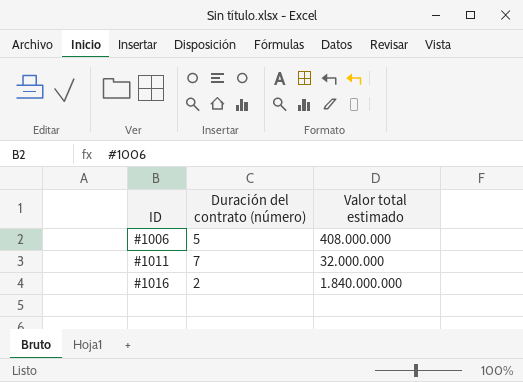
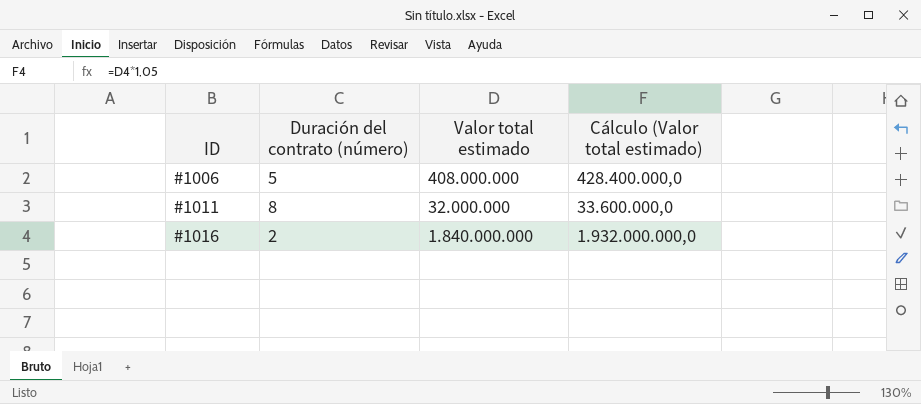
column Cálculo (Valor total estimado) | formula: none -> [Valor total estimado] * 1,05
#1011 | Duración del contrato (número): 7 -> 8

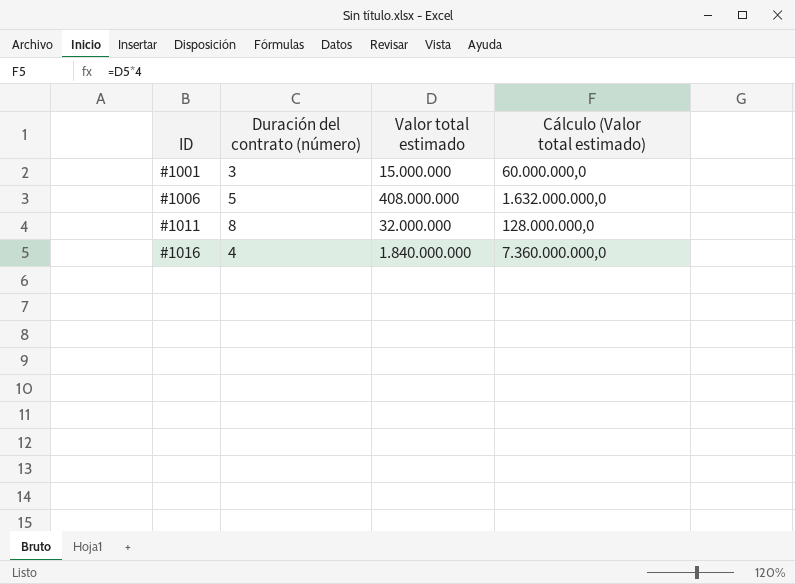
column Cálculo (Valor total estimado) | formula: [Valor total estimado] * 1,05 -> [Valor total estimado] * 4
row #1001: none -> 3 | 15.000.000 | 60.000.000,0
#1016 | Duración del contrato (número): 2 -> 4

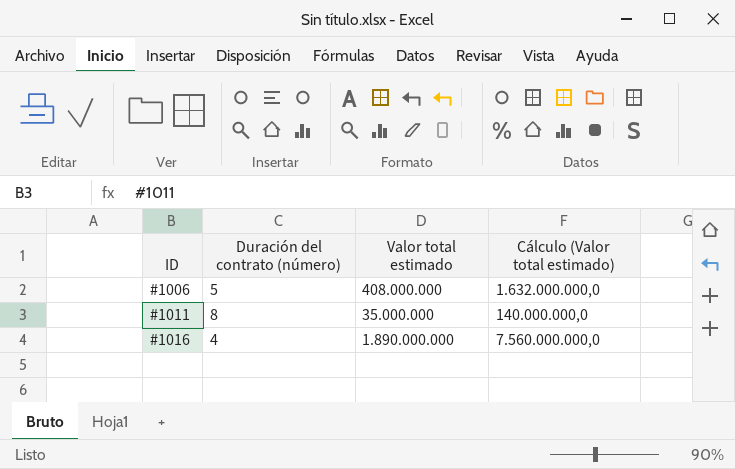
row #1001: 3 | 15.000.000 | 60.000.000,0 -> none
#1011 | Valor total estimado: 32.000.000 -> 35.000.000
#1011 | Cálculo (Valor total estimado): 128.000.000,0 -> 140.000.000,0
#1016 | Valor total estimado: 1.840.000.000 -> 1.890.000.000
#1016 | Cálculo (Valor total estimado): 7.360.000.000,0 -> 7.560.000.000,0

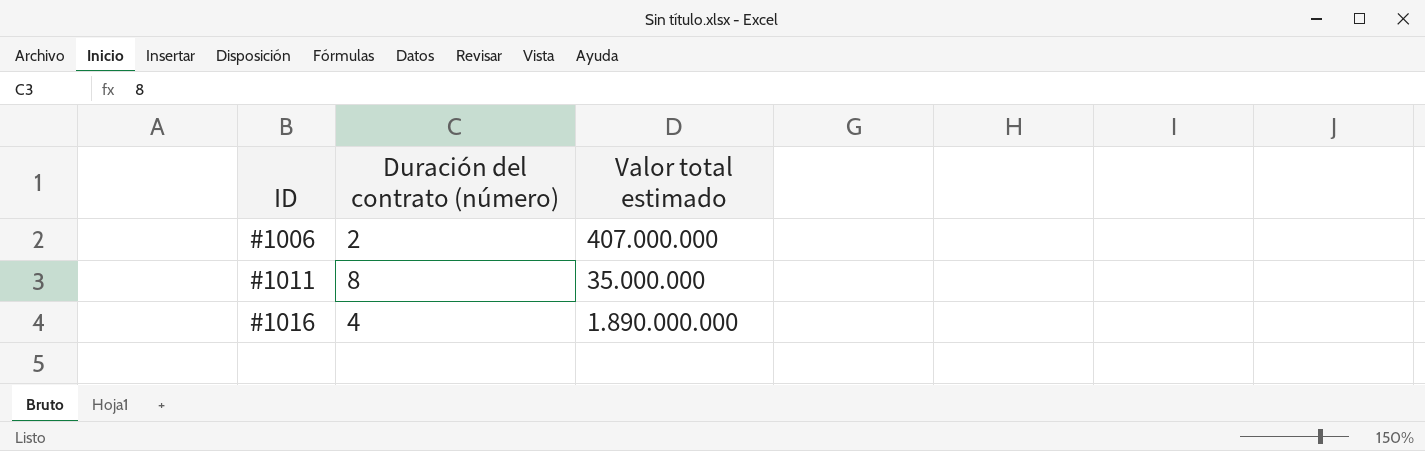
column Cálculo (Valor total estimado) | formula: [Valor total estimado] * 4 -> none
#1006 | Duración del contrato (número): 5 -> 2
#1006 | Valor total estimado: 408.000.000 -> 407.000.000

